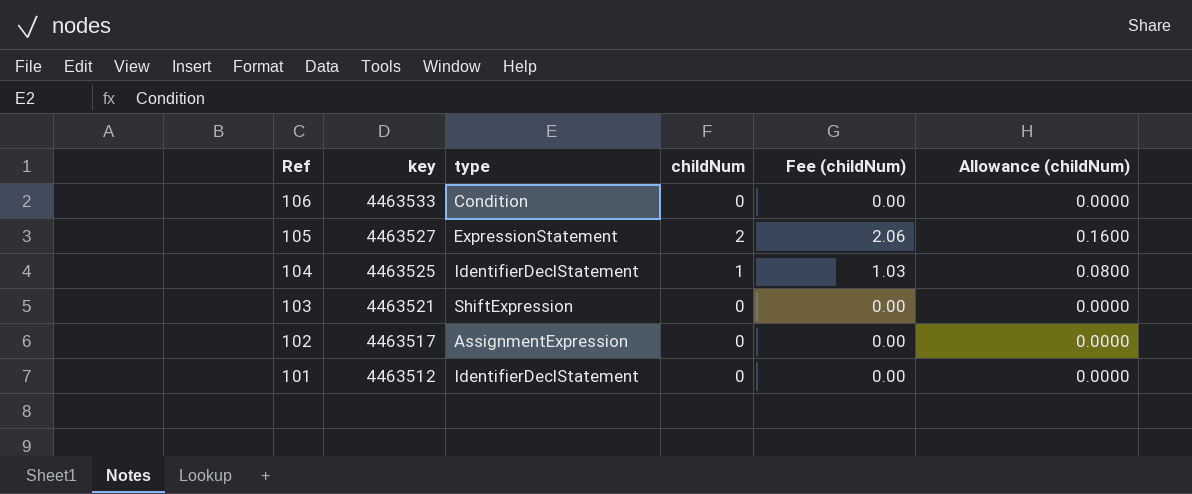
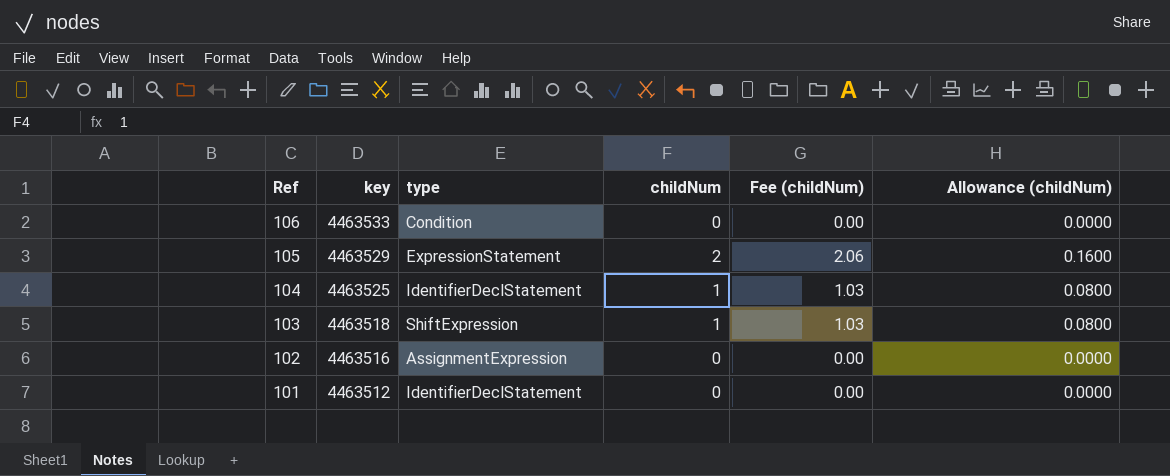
105 | key: 4463527 -> 4463529
103 | key: 4463521 -> 4463518
103 | childNum: 0 -> 1
103 | Fee (childNum): 0.00 -> 1.03
103 | Allowance (childNum): 0.0000 -> 0.0800
102 | key: 4463517 -> 4463516

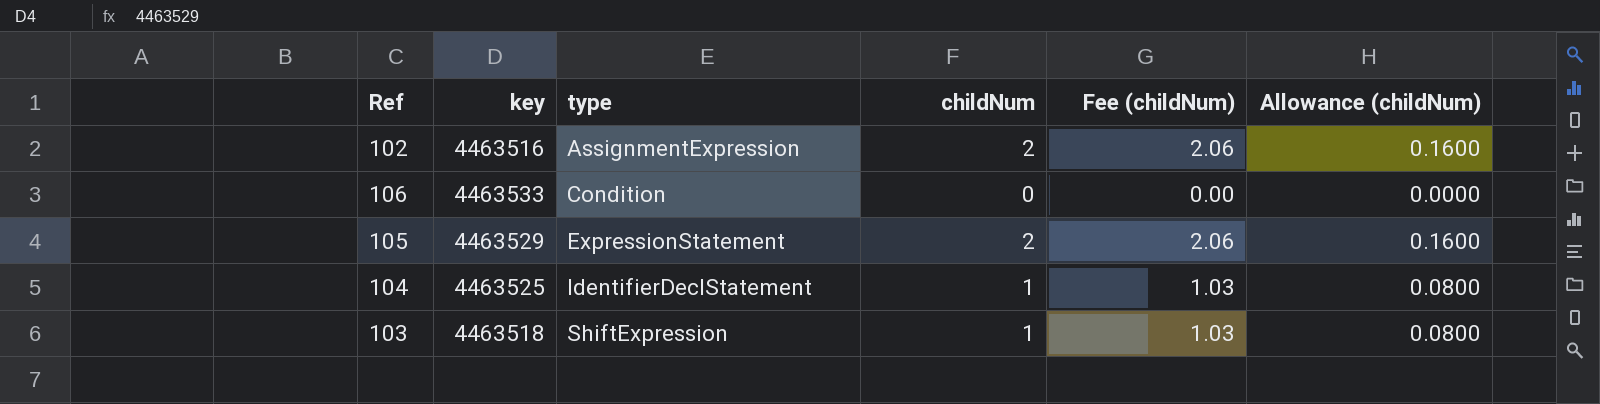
row order: Ref descending -> type ascending
row 101: 4463512 | IdentifierDeclStatement | 0 | 0.00 | 0.0000 -> none
102 | childNum: 0 -> 2
102 | Fee (childNum): 0.00 -> 2.06
102 | Allowance (childNum): 0.0000 -> 0.1600

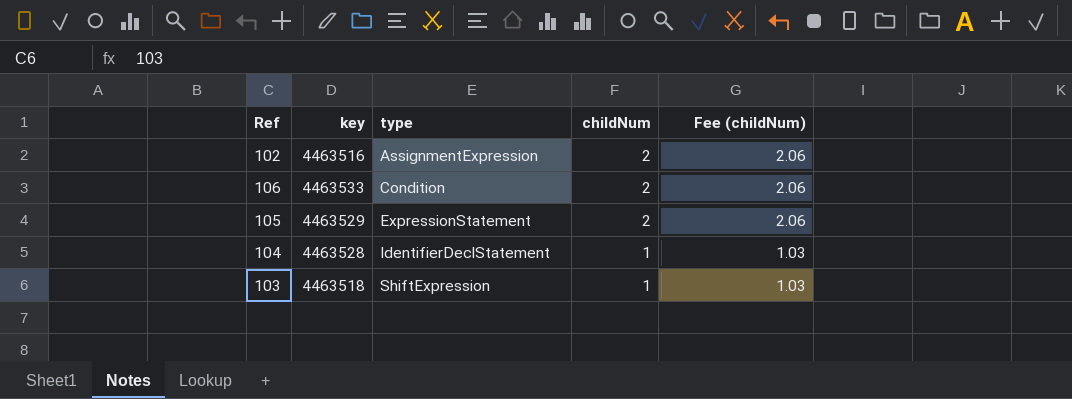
column Allowance (childNum) | formula: [childNum] * 0.08 -> none
106 | childNum: 0 -> 2
106 | Fee (childNum): 0.00 -> 2.06
104 | key: 4463525 -> 4463528

